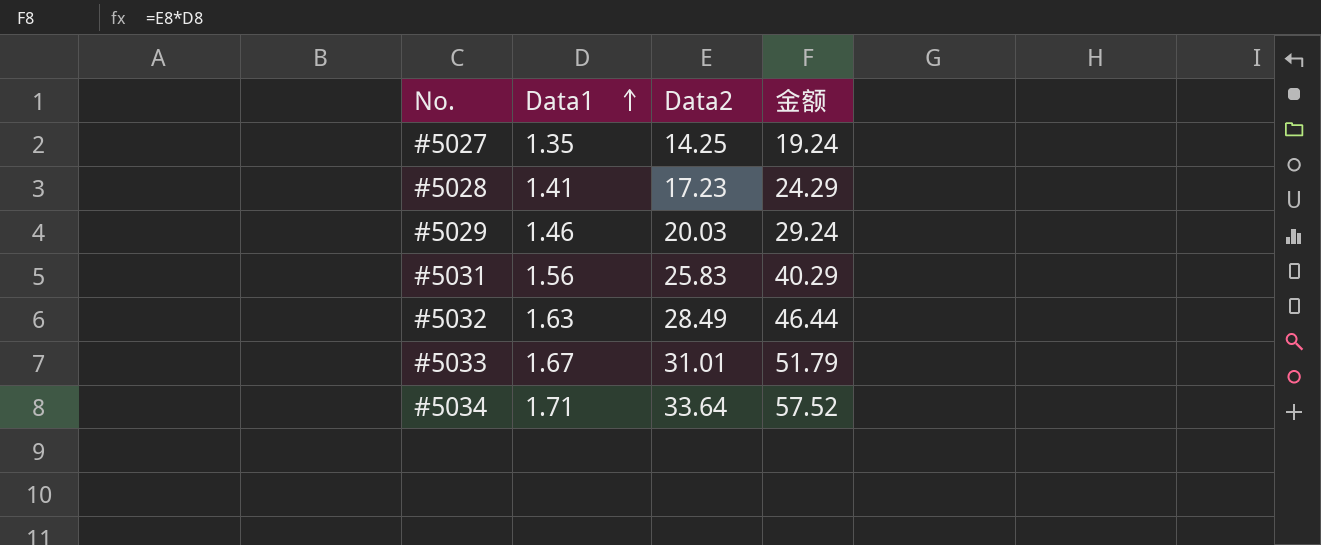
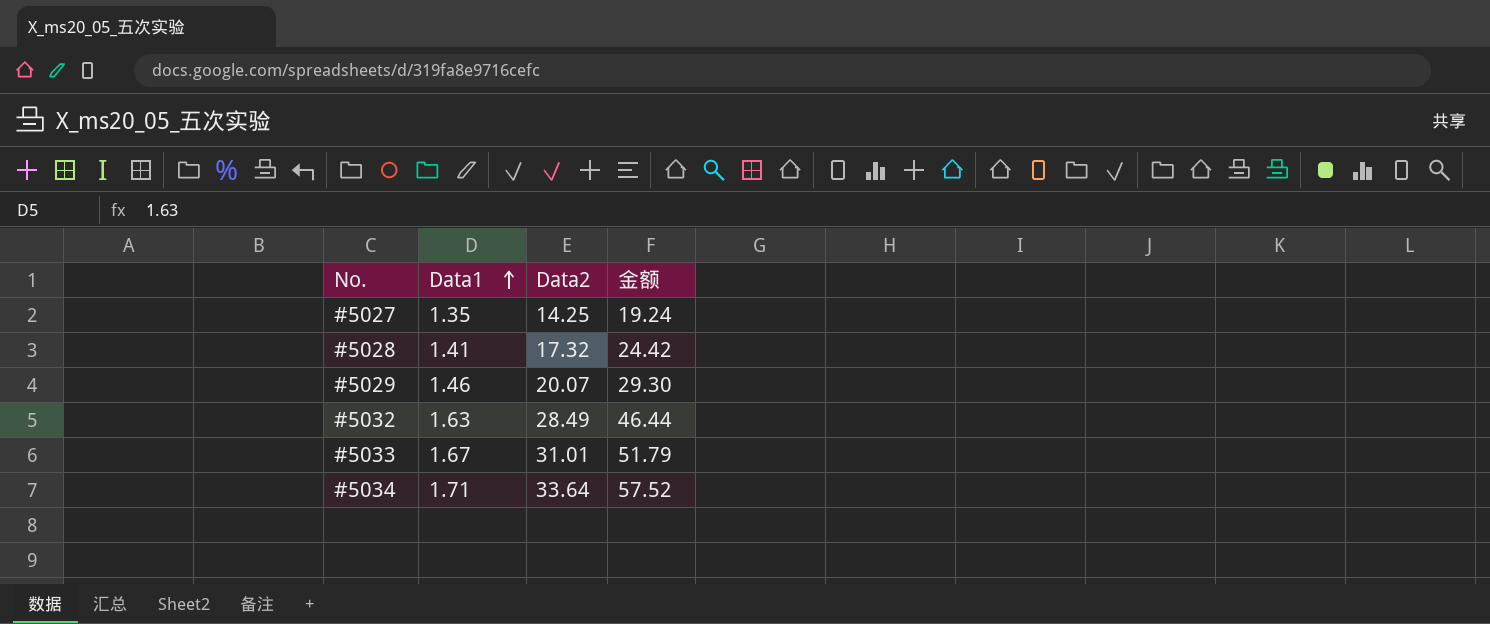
row #5031: 1.56 | 25.83 | 40.29 -> none
#5028 | Data2: 17.23 -> 17.32
#5028 | 金额: 24.29 -> 24.42
#5029 | Data2: 20.03 -> 20.07
#5029 | 金额: 29.24 -> 29.30

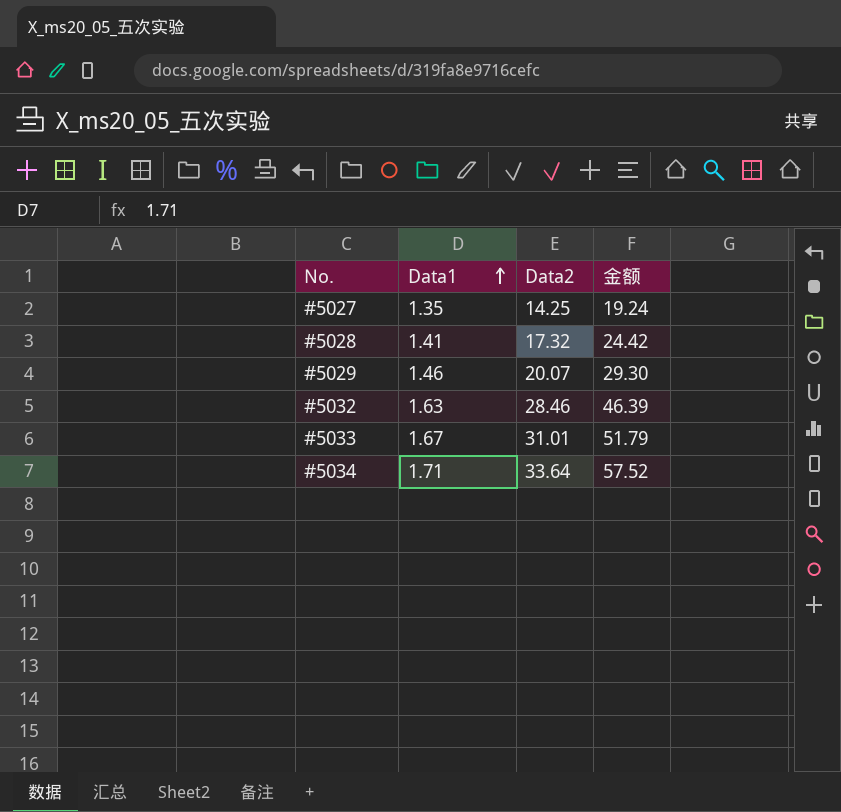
#5032 | Data2: 28.49 -> 28.46
#5032 | 金额: 46.44 -> 46.39

